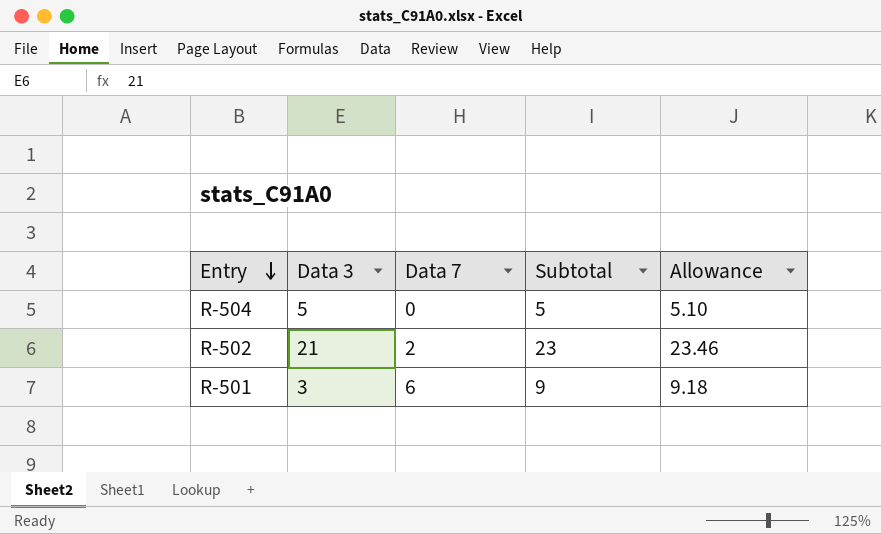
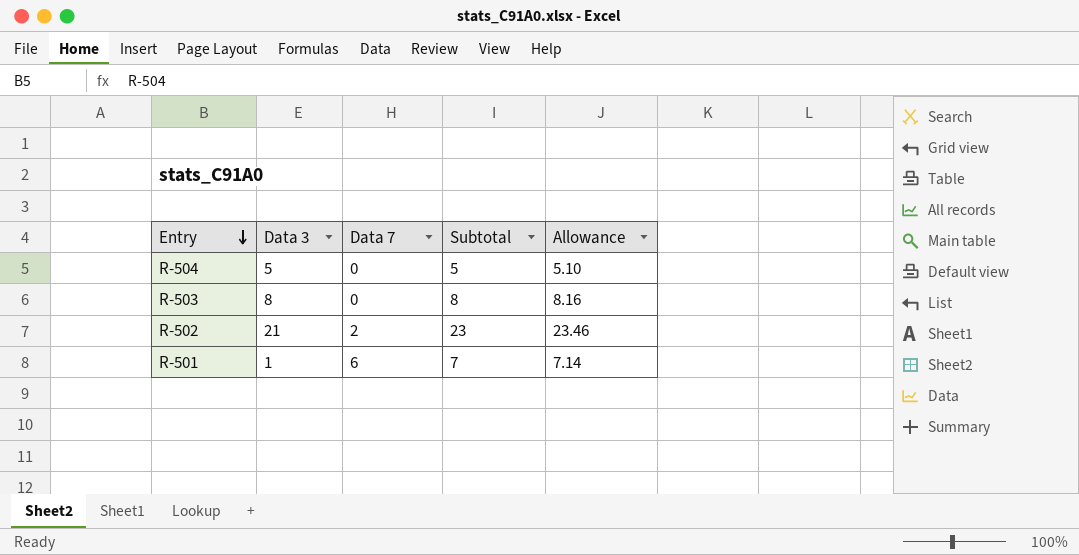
row R-503: none -> 8 | 0 | 8 | 8.16
R-501 | Data 3: 3 -> 1
R-501 | Subtotal: 9 -> 7
R-501 | Allowance: 9.18 -> 7.14

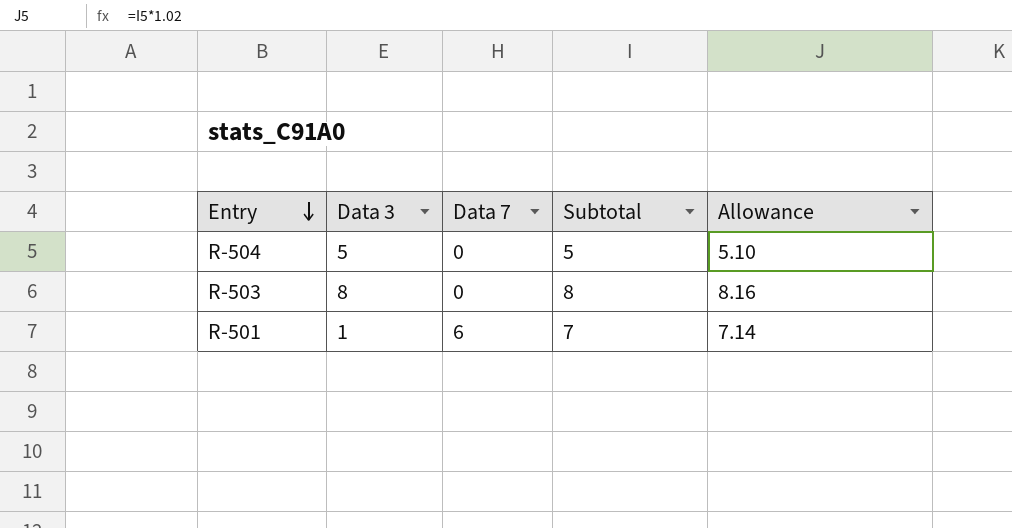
row R-502: 21 | 2 | 23 | 23.46 -> none

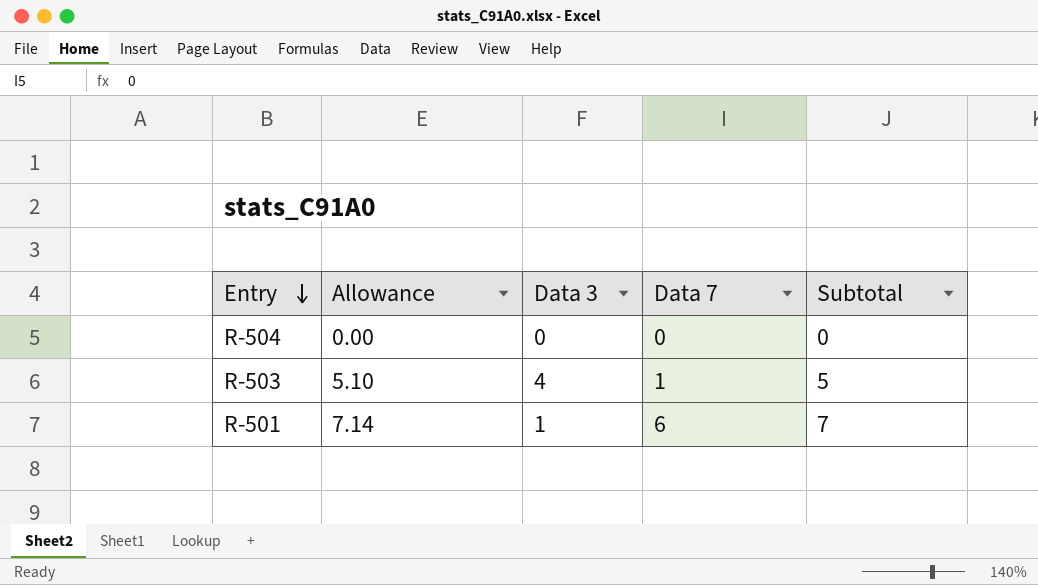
column Allowance | position: 5 -> 2
R-504 | Allowance: 5.10 -> 0.00
R-504 | Data 3: 5 -> 0
R-504 | Subtotal: 5 -> 0
R-503 | Allowance: 8.16 -> 5.10
R-503 | Data 3: 8 -> 4
R-503 | Data 7: 0 -> 1
R-503 | Subtotal: 8 -> 5

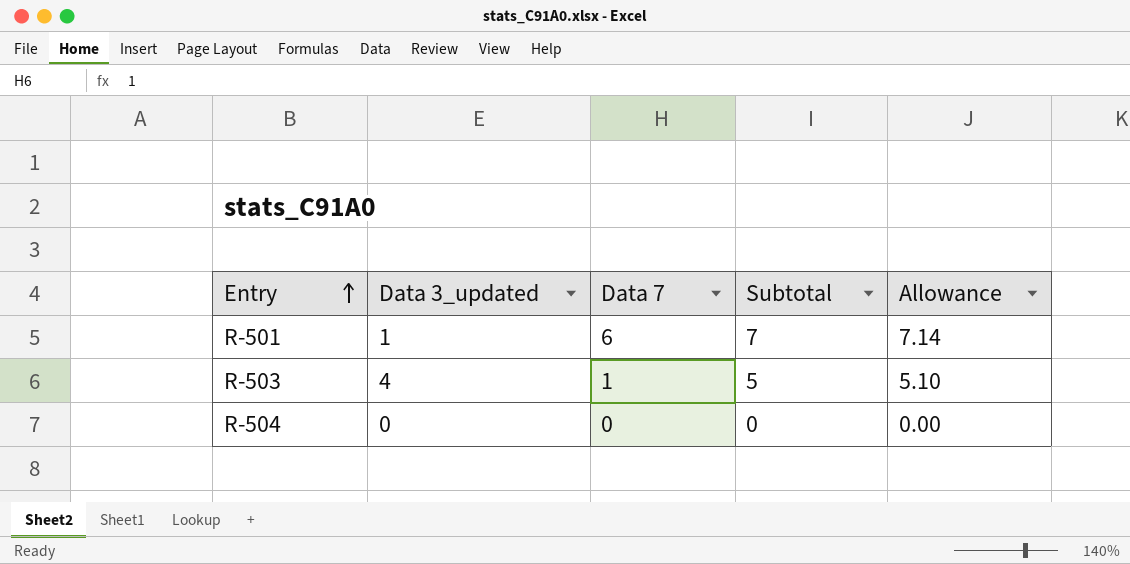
row order: Entry descending -> Entry ascending
column name: Data 3 -> Data 3_updated
column Allowance | position: 2 -> 5

